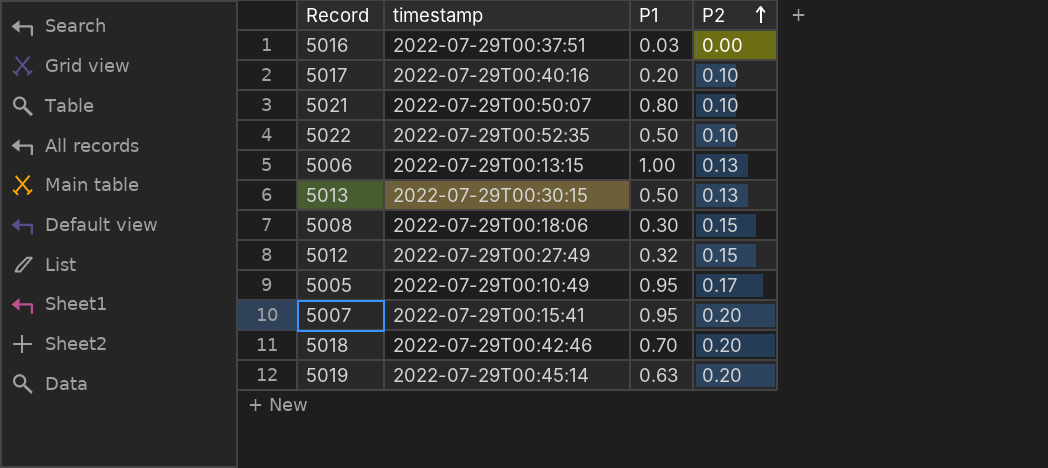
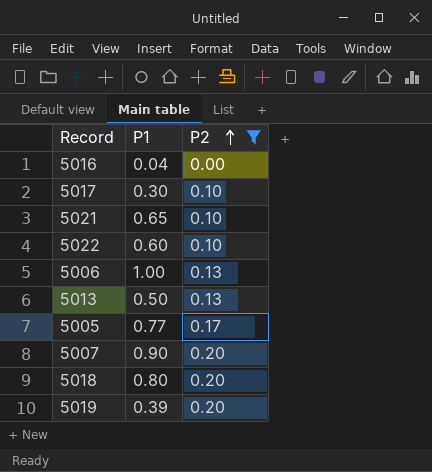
filter: none -> P2 != 0.15
column timestamp | position: 2 -> none
5016 | P1: 0.03 -> 0.04
5017 | P1: 0.20 -> 0.30
5021 | P1: 0.80 -> 0.65
5022 | P1: 0.50 -> 0.60
5005 | P1: 0.95 -> 0.77
5007 | P1: 0.95 -> 0.90
5018 | P1: 0.70 -> 0.80
5019 | P1: 0.63 -> 0.39

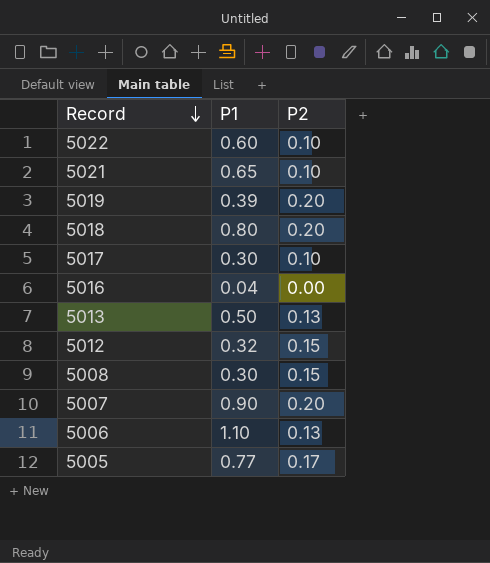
filter: P2 != 0.15 -> none
row order: P2 ascending -> Record descending
5006 | P1: 1.00 -> 1.10

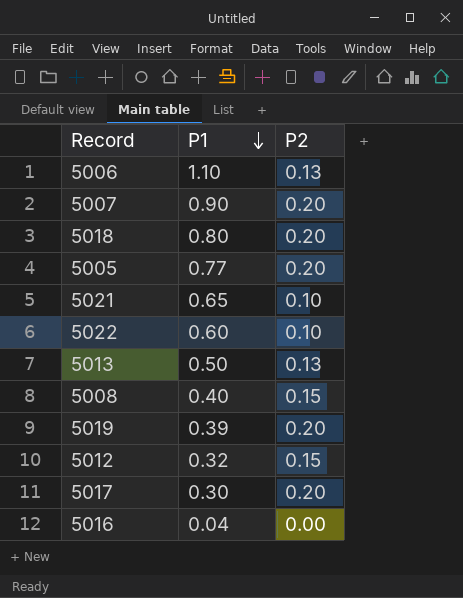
row order: Record descending -> P1 descending
5005 | P2: 0.17 -> 0.20
5008 | P1: 0.30 -> 0.40
5017 | P2: 0.10 -> 0.20

